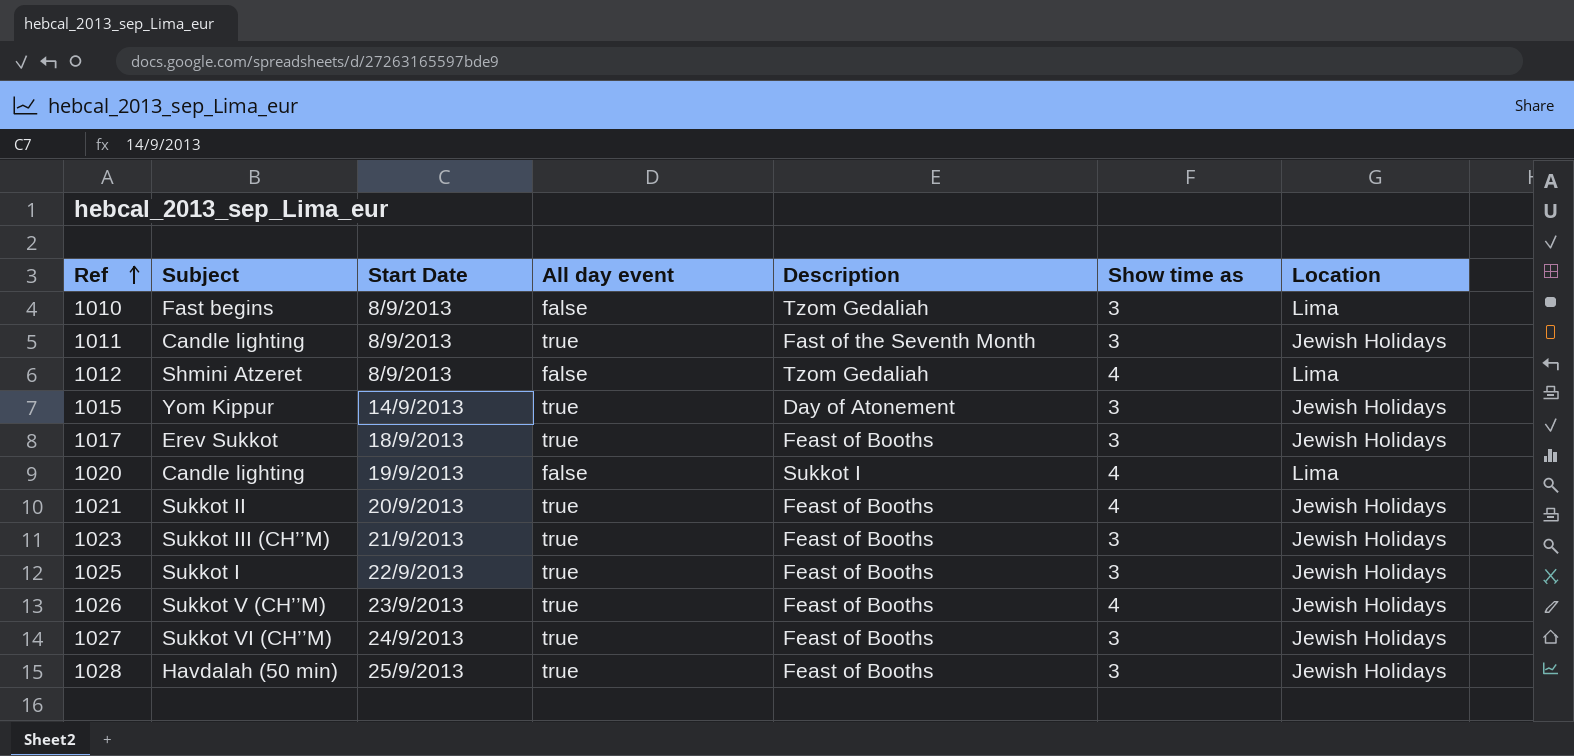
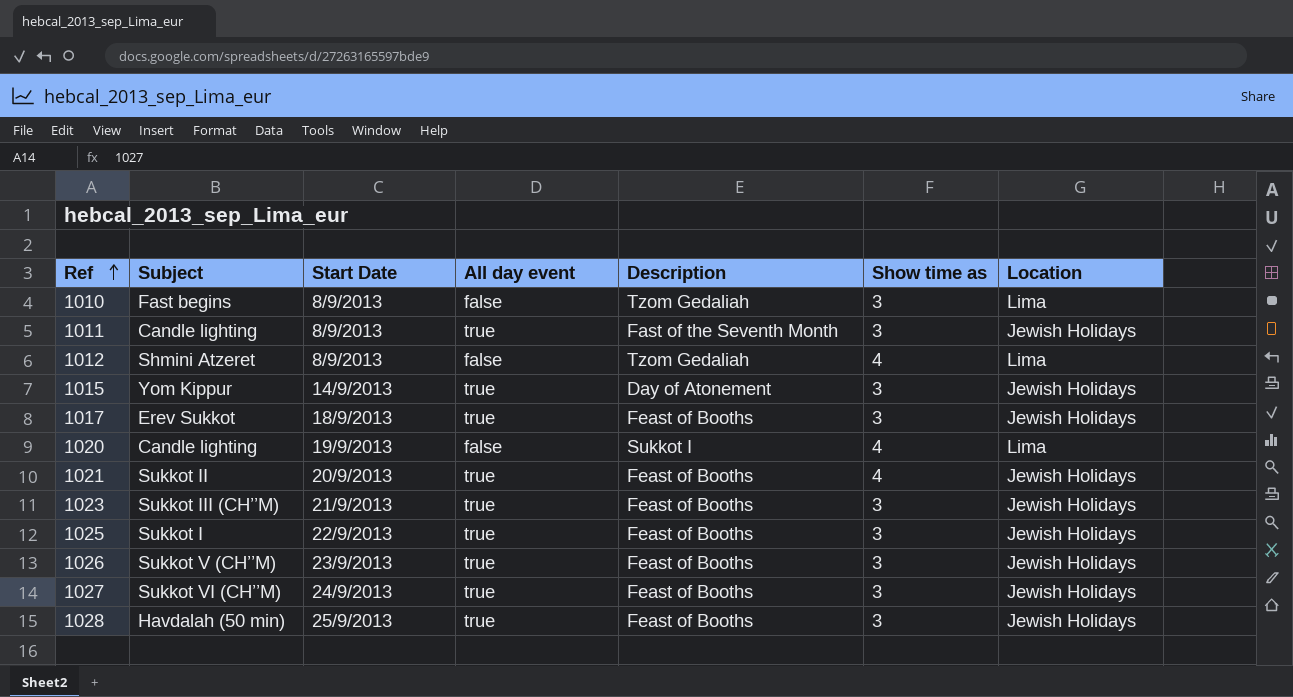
1026 | Show time as: 4 -> 3

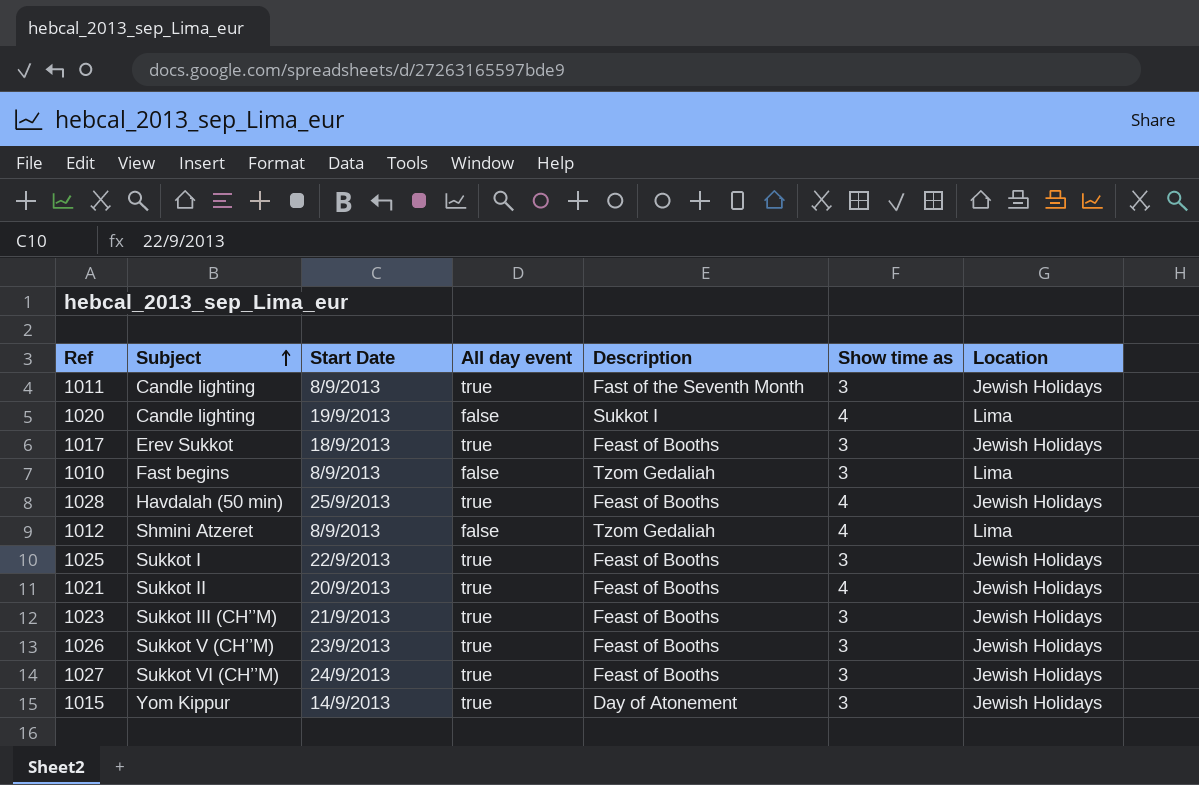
row order: Ref ascending -> Subject ascending
1028 | Show time as: 3 -> 4

